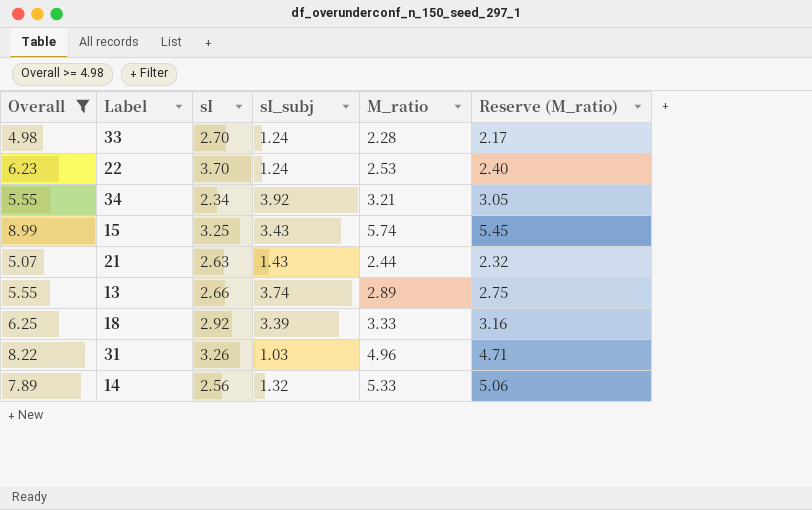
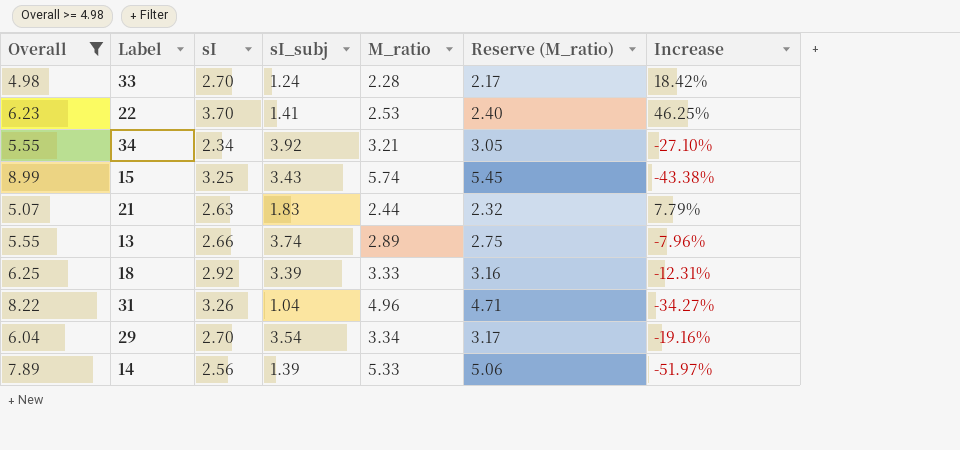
column Increase | formula: none -> ([sI] - [M_ratio]) / [M_ratio]
22 | sI_subj: 1.24 -> 1.41
21 | sI_subj: 1.43 -> 1.83
31 | sI_subj: 1.03 -> 1.04
row 29: none -> 6.04 | 2.70 | 3.54 | 3.34 | 3.17 | -19.16%
14 | sI_subj: 1.32 -> 1.39

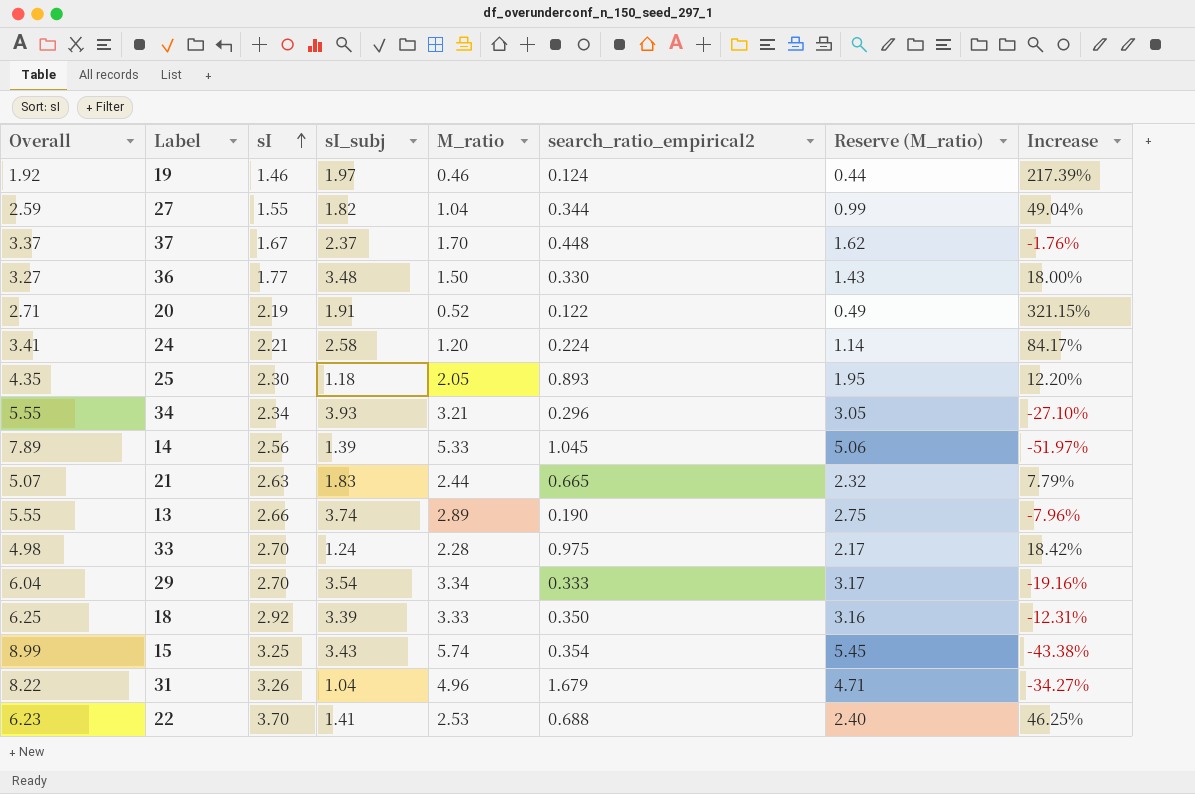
filter: Overall >= 4.98 -> none
row order: none -> sI ascending
column search_ratio_empirical2 | position: none -> 6
34 | sI_subj: 3.92 -> 3.93

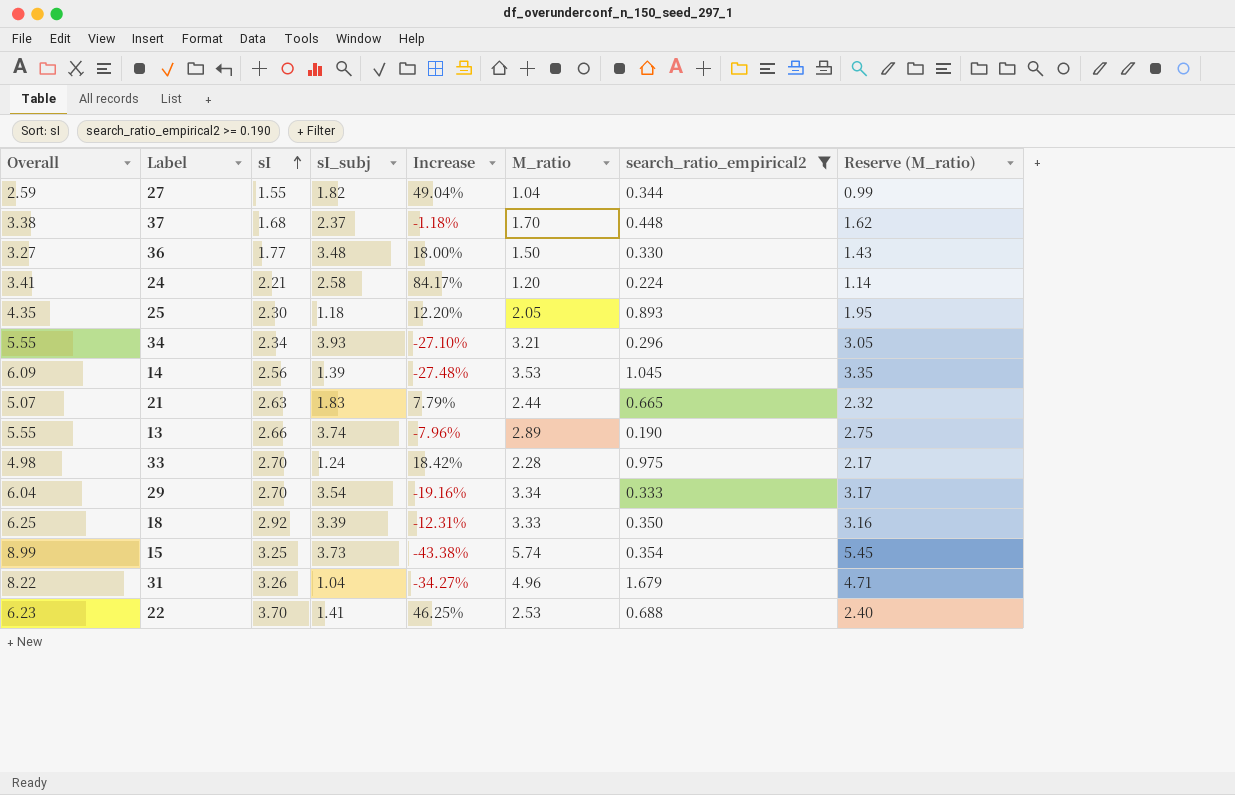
filter: none -> search_ratio_empirical2 >= 0.190
column Increase | position: 8 -> 5
37 | Overall: 3.37 -> 3.38
37 | sI: 1.67 -> 1.68
37 | Increase: -1.76% -> -1.18%
14 | Overall: 7.89 -> 6.09
14 | Increase: -51.97% -> -27.48%
14 | M_ratio: 5.33 -> 3.53
14 | Reserve (M_ratio): 5.06 -> 3.35
15 | sI_subj: 3.43 -> 3.73

